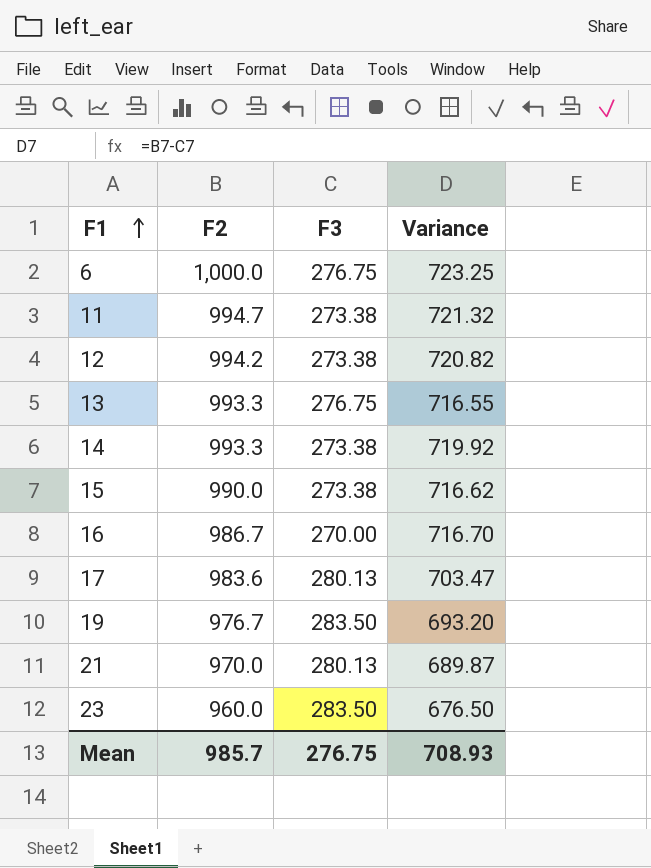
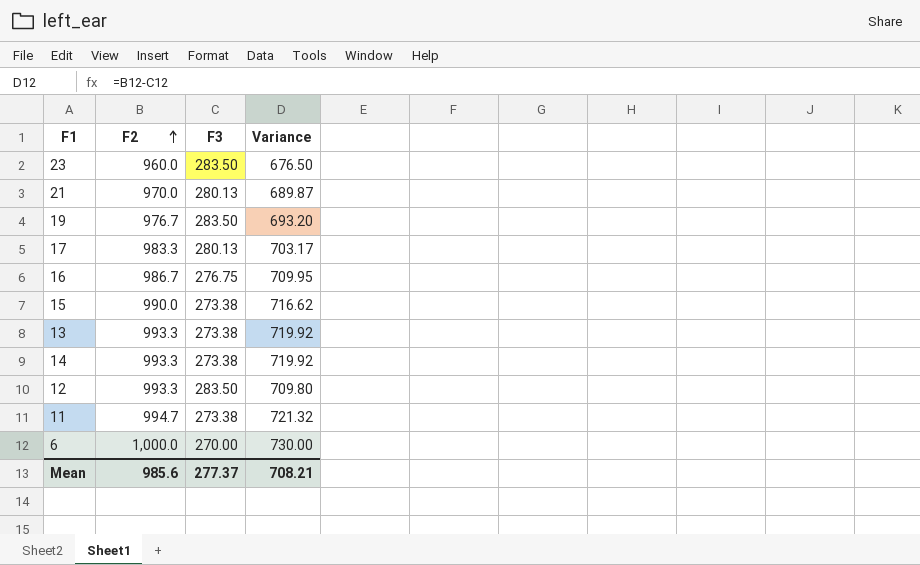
row order: F1 ascending -> F2 ascending
17 | F2: 983.6 -> 983.3
17 | Variance: 703.47 -> 703.17
16 | F3: 270.00 -> 276.75
16 | Variance: 716.70 -> 709.95
13 | F3: 276.75 -> 273.38
13 | Variance: 716.55 -> 719.92
12 | F2: 994.2 -> 993.3
12 | F3: 273.38 -> 283.50
12 | Variance: 720.82 -> 709.80
6 | F3: 276.75 -> 270.00
6 | Variance: 723.25 -> 730.00
Mean | F2: 985.7 -> 985.6
Mean | F3: 276.75 -> 277.37
Mean | Variance: 708.93 -> 708.21

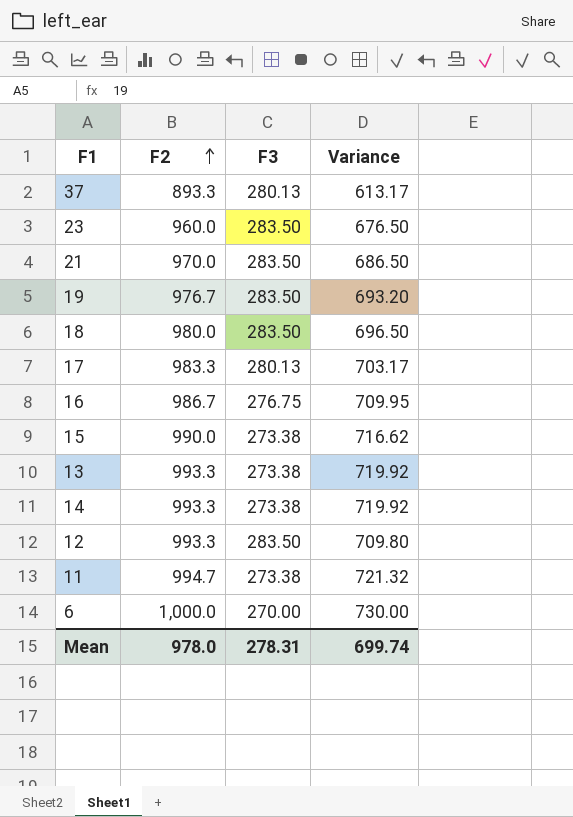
row 37: none -> 893.3 | 280.13 | 613.17
21 | F3: 280.13 -> 283.50
21 | Variance: 689.87 -> 686.50
row 18: none -> 980.0 | 283.50 | 696.50
Mean | F2: 985.6 -> 978.0
Mean | F3: 277.37 -> 278.31
Mean | Variance: 708.21 -> 699.74

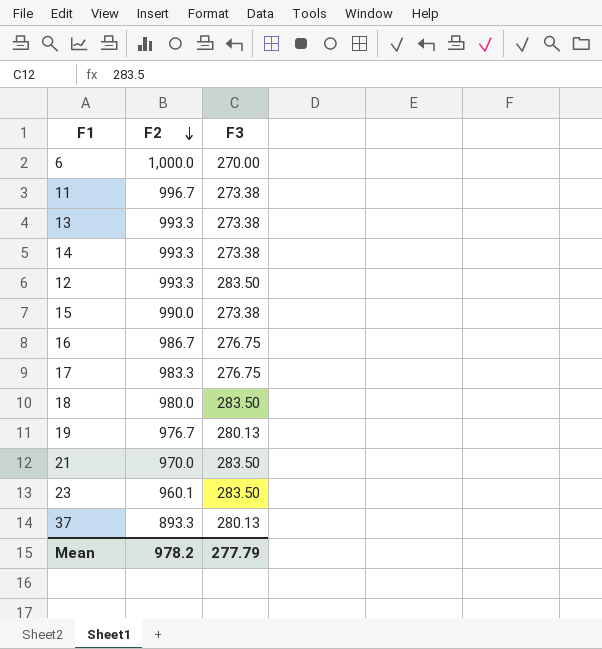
row order: F2 ascending -> F2 descending
column Variance | formula: [F2] - [F3] -> none
11 | F2: 994.7 -> 996.7
17 | F3: 280.13 -> 276.75
19 | F3: 283.50 -> 280.13
23 | F2: 960.0 -> 960.1
Mean | F2: 978.0 -> 978.2
Mean | F3: 278.31 -> 277.79

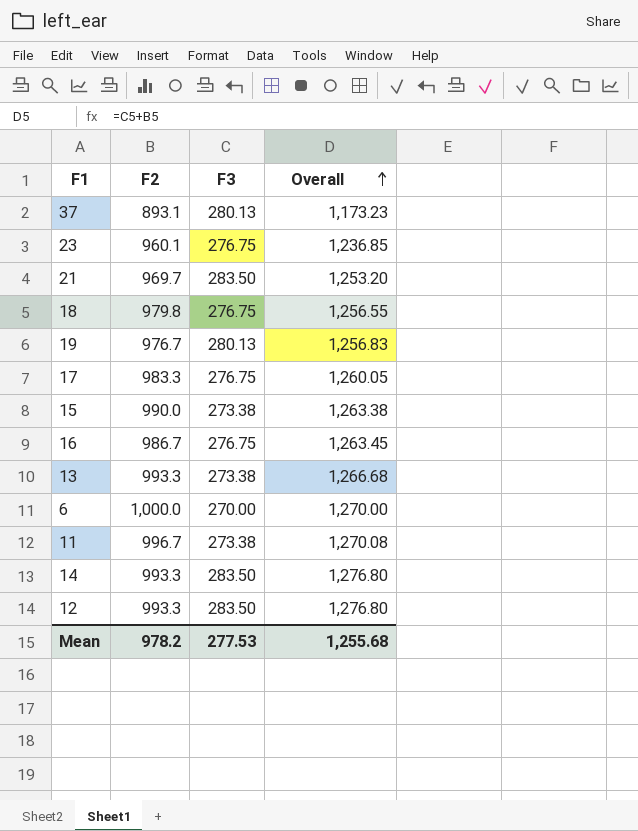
row order: F2 descending -> Overall ascending
column Overall | formula: none -> [F2] + [F3]
37 | F2: 893.3 -> 893.1
23 | F3: 283.50 -> 276.75
21 | F2: 970.0 -> 969.7
18 | F2: 980.0 -> 979.8
18 | F3: 283.50 -> 276.75
14 | F3: 273.38 -> 283.50
Mean | F3: 277.79 -> 277.53

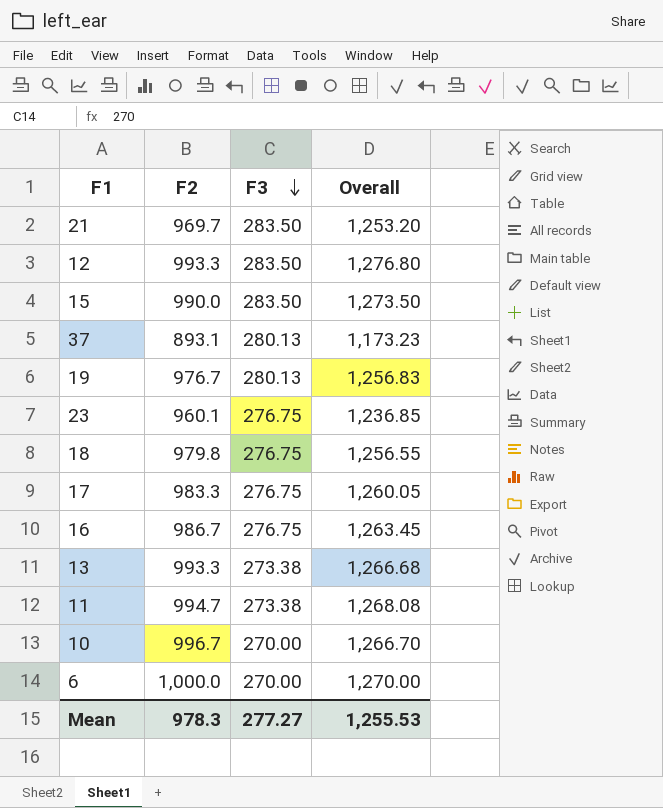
row order: Overall ascending -> F3 descending
row 14: 993.3 | 283.50 | 1,276.80 -> none
15 | F3: 273.38 -> 283.50
15 | Overall: 1,263.38 -> 1,273.50
11 | F2: 996.7 -> 994.7
11 | Overall: 1,270.08 -> 1,268.08
row 10: none -> 996.7 | 270.00 | 1,266.70
Mean | F2: 978.2 -> 978.3
Mean | F3: 277.53 -> 277.27
Mean | Overall: 1,255.68 -> 1,255.53

